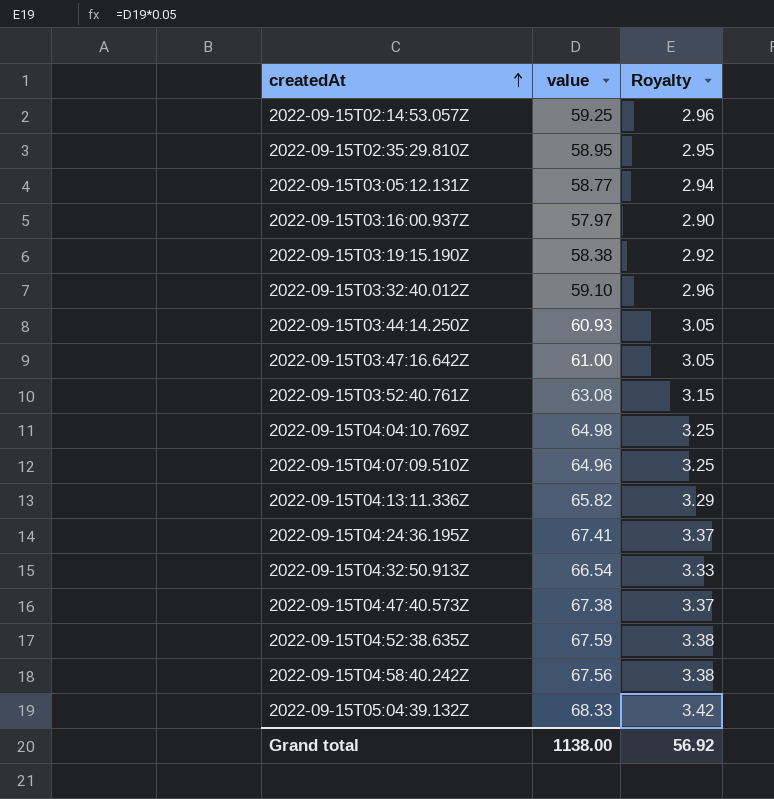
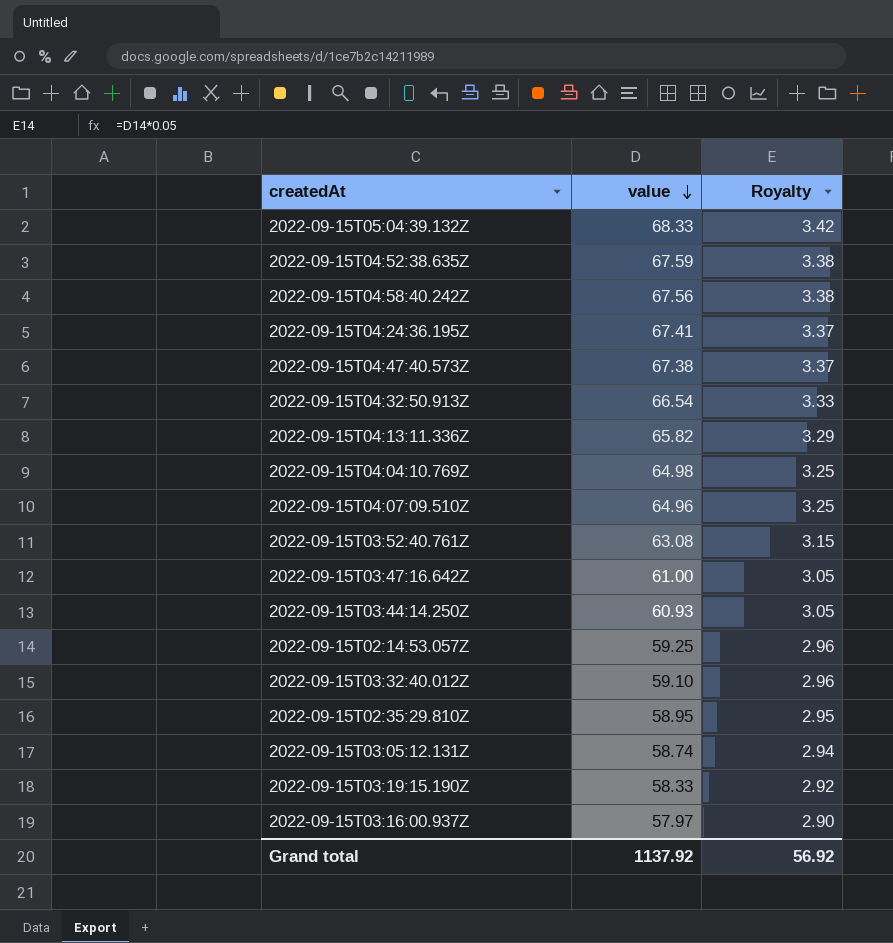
row order: createdAt ascending -> value descending
2022-09-15T03:05:12.131Z | value: 58.77 -> 58.74
2022-09-15T03:19:15.190Z | value: 58.38 -> 58.33
Grand total | value: 1138.00 -> 1137.92

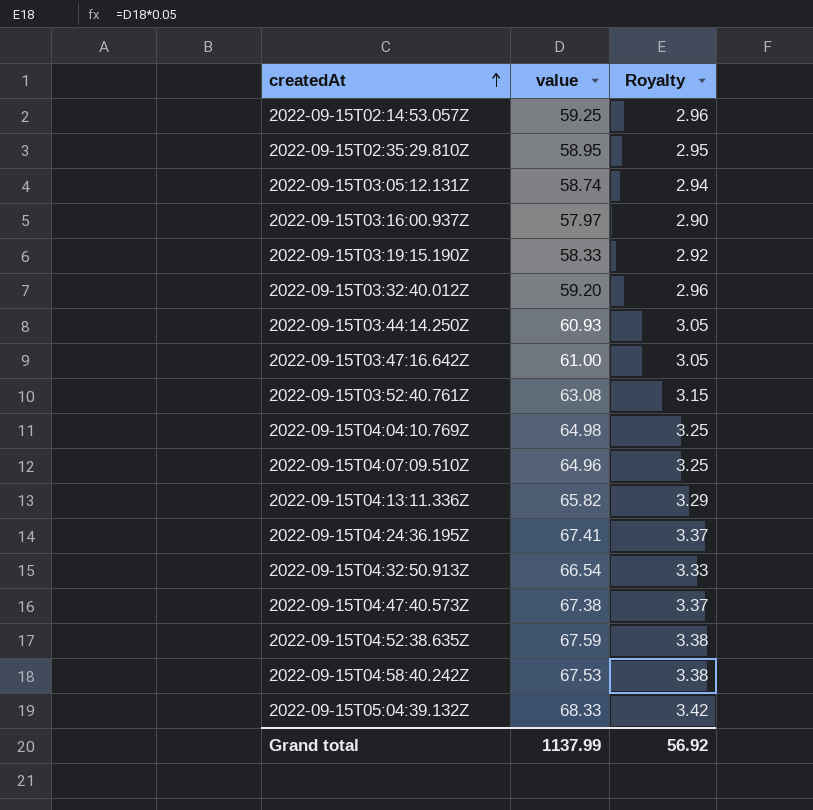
row order: value descending -> createdAt ascending
2022-09-15T03:32:40.012Z | value: 59.10 -> 59.20
2022-09-15T04:58:40.242Z | value: 67.56 -> 67.53
Grand total | value: 1137.92 -> 1137.99

